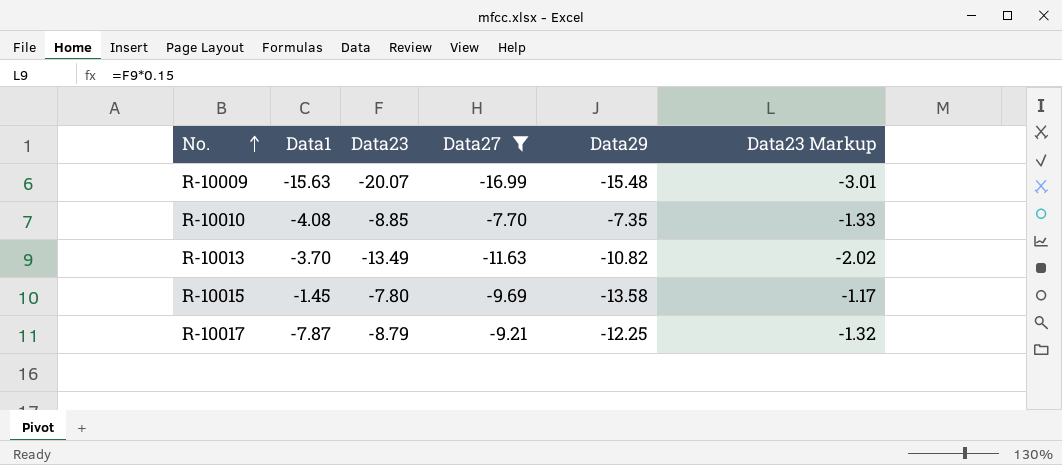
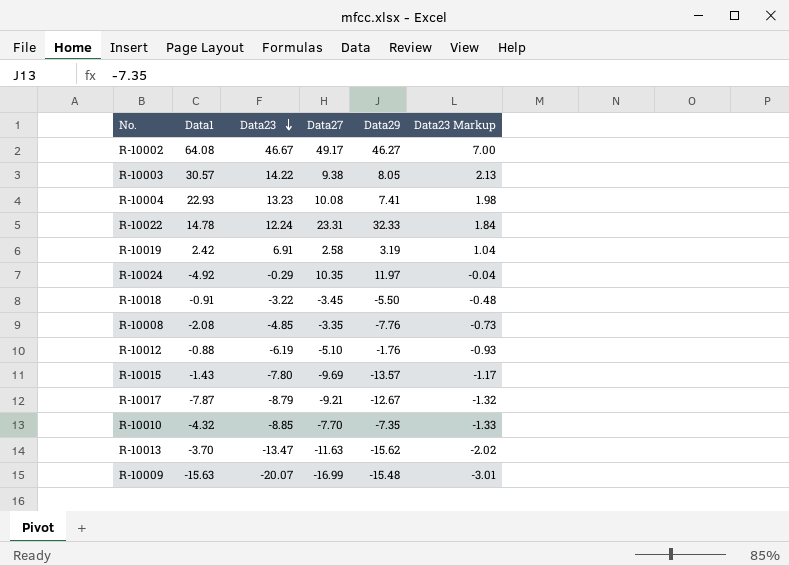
filter: Data27 <= -7.70 -> none
row order: No. ascending -> Data23 descending
R-10015 | Data1: -1.45 -> -1.43
R-10015 | Data29: -13.58 -> -13.57
R-10017 | Data29: -12.25 -> -12.67
R-10010 | Data1: -4.08 -> -4.32
R-10013 | Data23: -13.49 -> -13.47
R-10013 | Data29: -10.82 -> -15.62

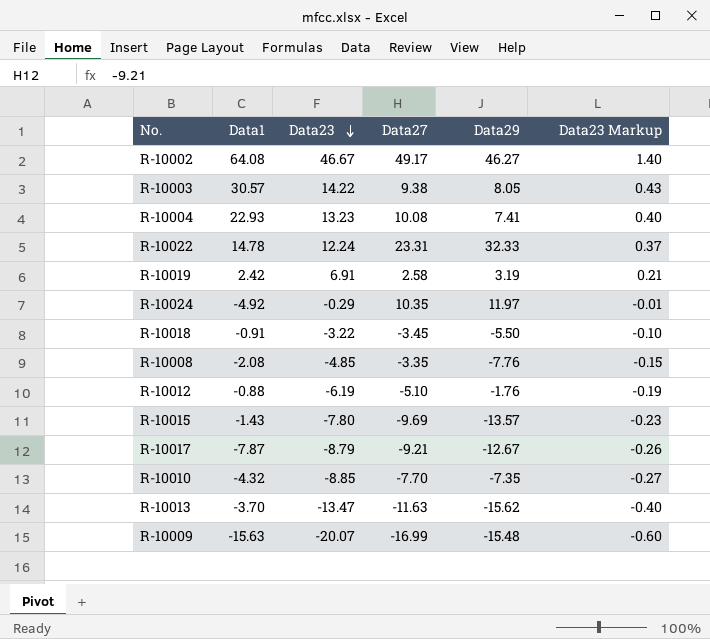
column Data23 Markup | formula: [Data23] * 0.15 -> [Data23] * 0.03

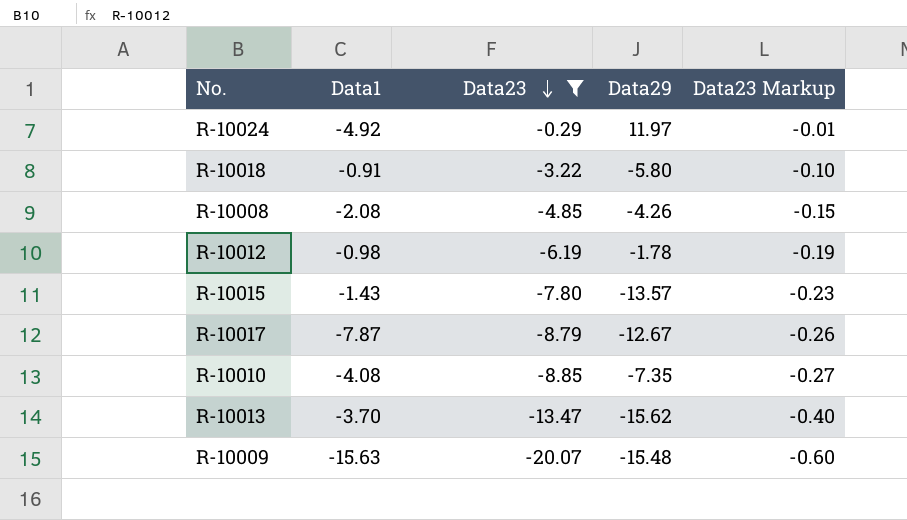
filter: none -> Data23 <= -0.29
column Data27 | position: 4 -> none
R-10018 | Data29: -5.50 -> -5.80
R-10008 | Data29: -7.76 -> -4.26
R-10012 | Data1: -0.88 -> -0.98
R-10012 | Data29: -1.76 -> -1.78
R-10010 | Data1: -4.32 -> -4.08

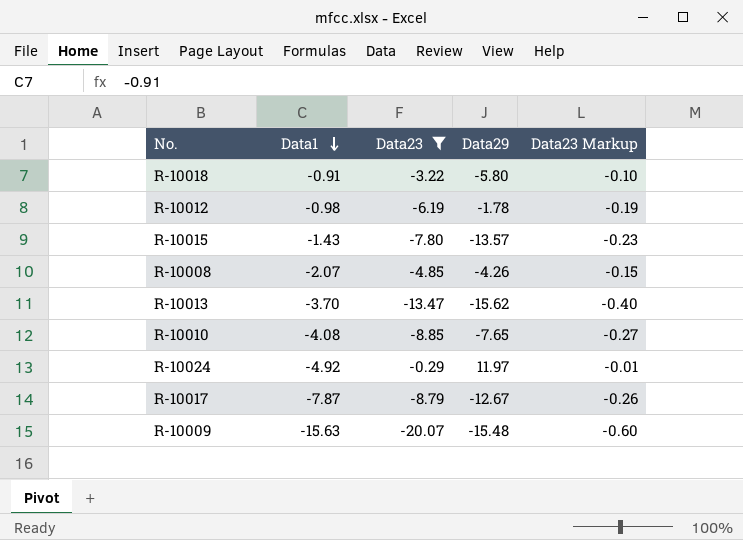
row order: Data23 descending -> Data1 descending
R-10008 | Data1: -2.08 -> -2.07
R-10010 | Data29: -7.35 -> -7.65

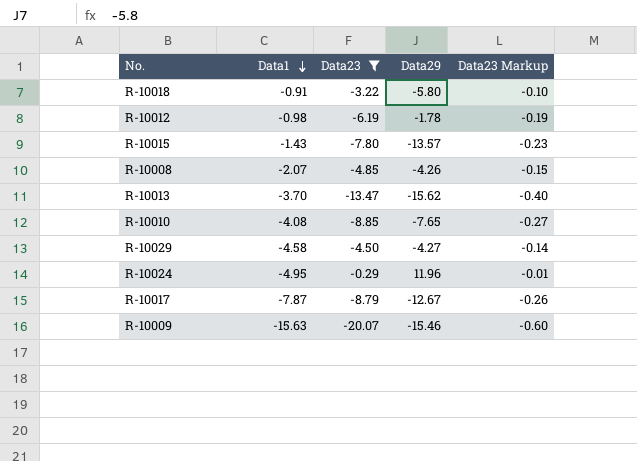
row R-10029: none -> -4.58 | -4.50 | -4.27 | -0.14
R-10024 | Data1: -4.92 -> -4.95
R-10024 | Data29: 11.97 -> 11.96
R-10009 | Data29: -15.48 -> -15.46

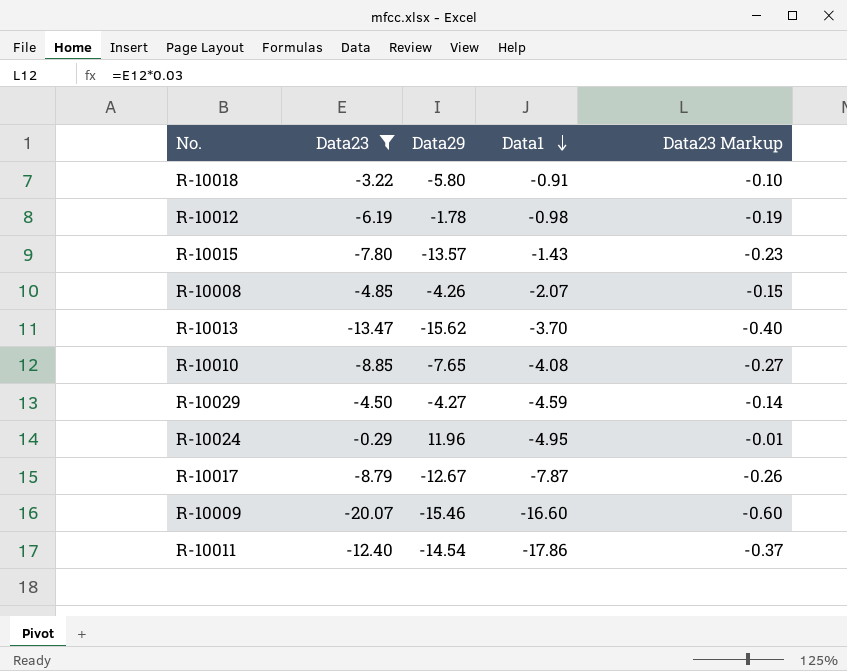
column Data1 | position: 2 -> 4
R-10029 | Data1: -4.58 -> -4.59
R-10009 | Data1: -15.63 -> -16.60
row R-10011: none -> -12.40 | -14.54 | -17.86 | -0.37

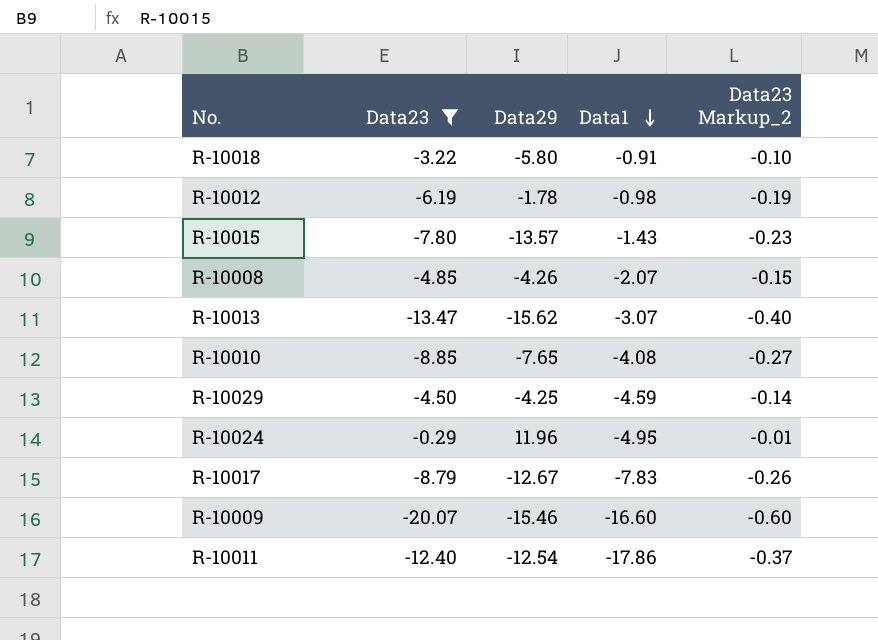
column name: Data23 Markup -> Data23 Markup_2
R-10013 | Data1: -3.70 -> -3.07
R-10029 | Data29: -4.27 -> -4.25
R-10017 | Data1: -7.87 -> -7.83
R-10011 | Data29: -14.54 -> -12.54

